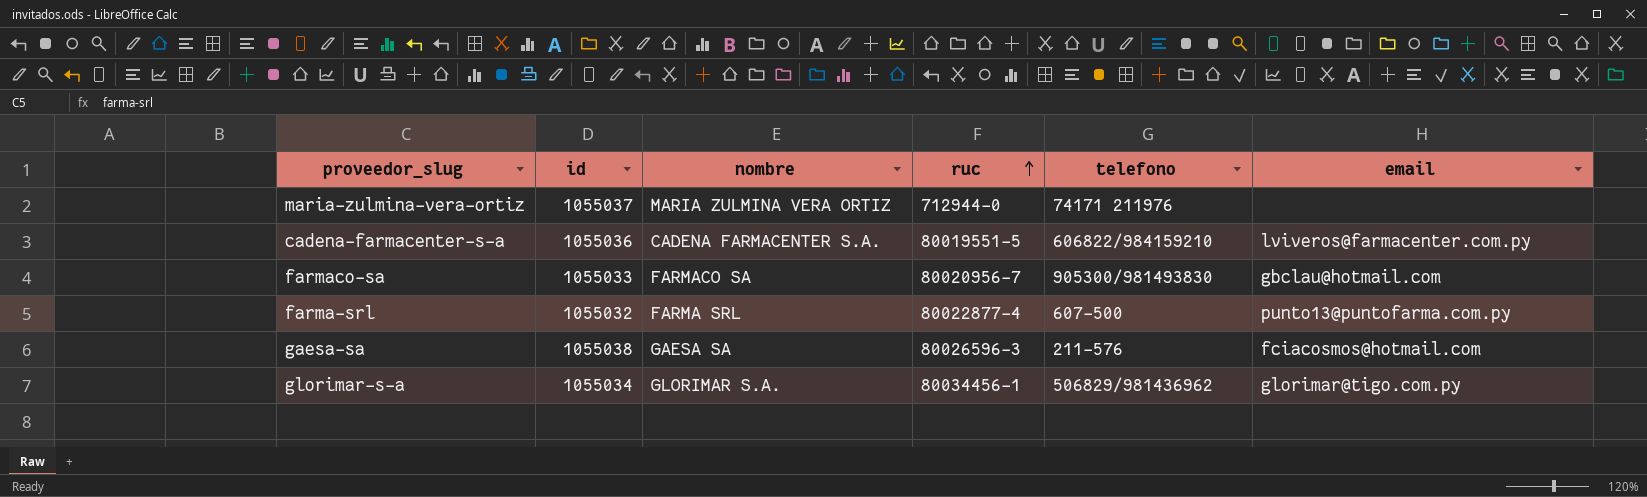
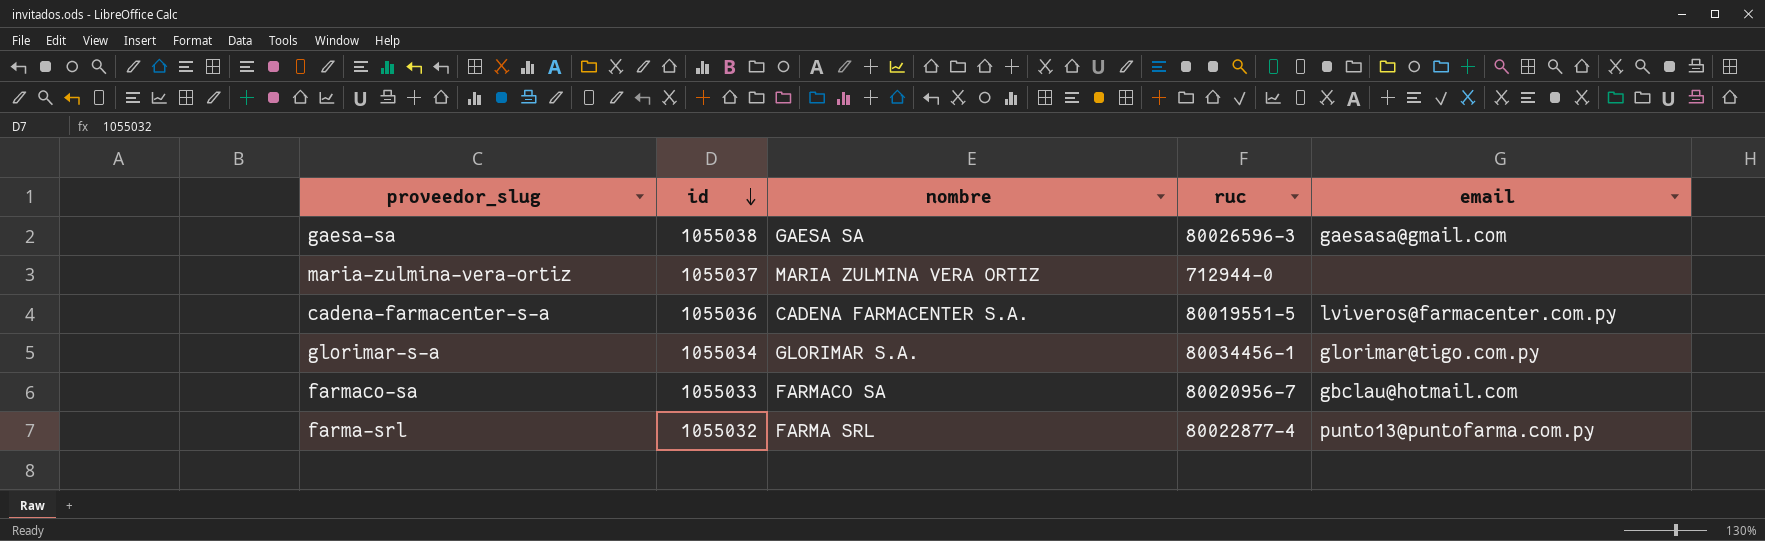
row order: ruc ascending -> id descending
column telefono | position: 5 -> none
gaesa-sa | email: fciacosmos@hotmail.com -> gaesasa@gmail.com

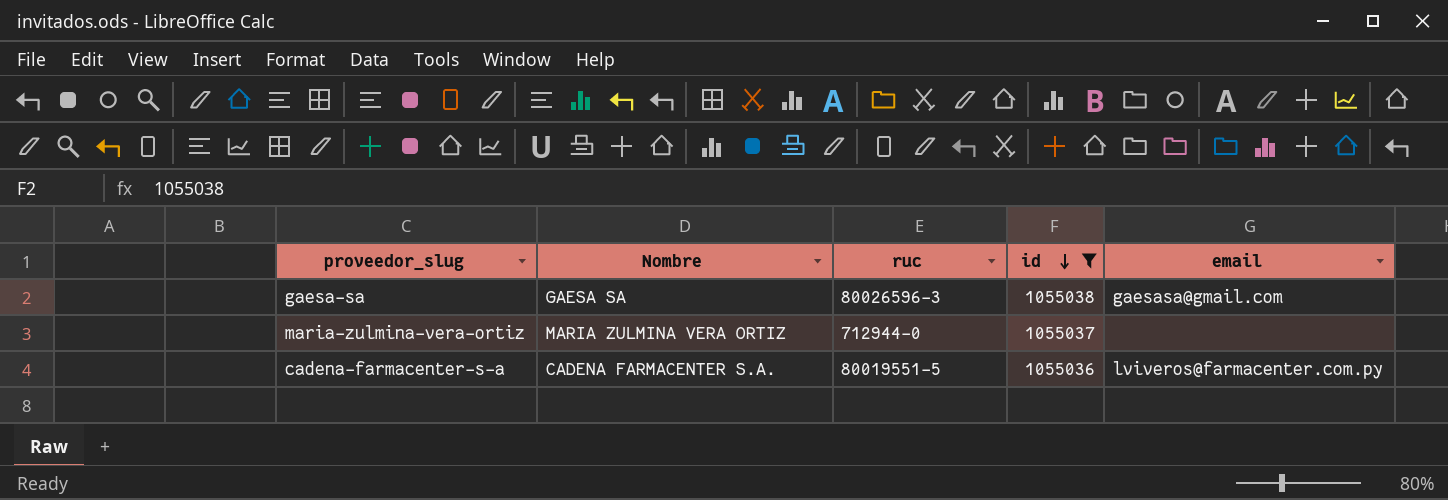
filter: none -> id >= 1055036
column name: nombre -> Nombre
column id | position: 2 -> 4

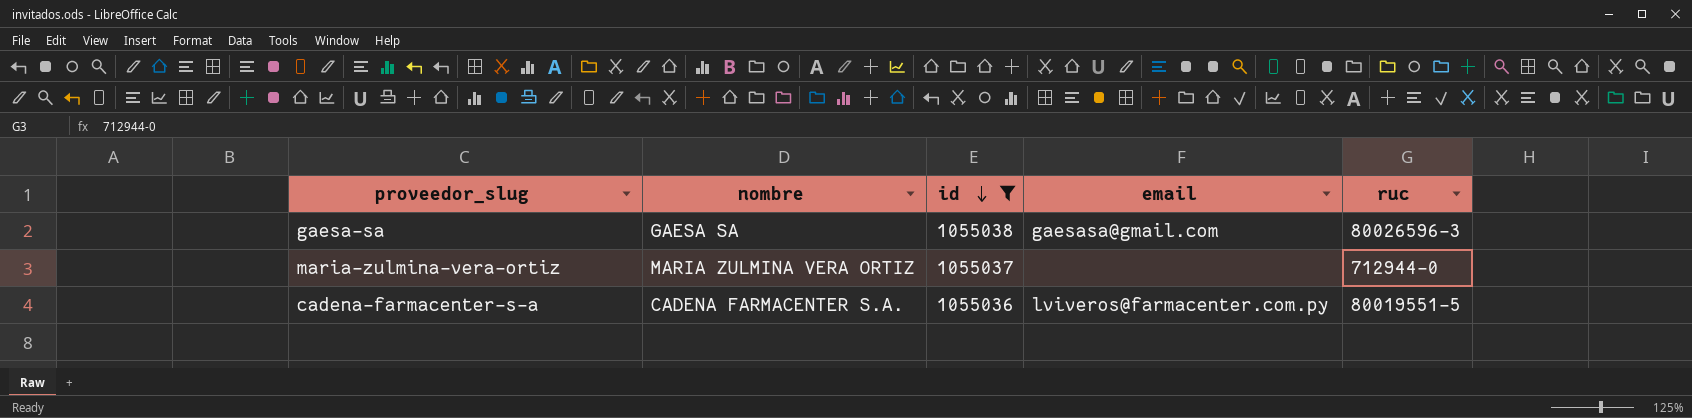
column name: Nombre -> nombre
column ruc | position: 3 -> 5

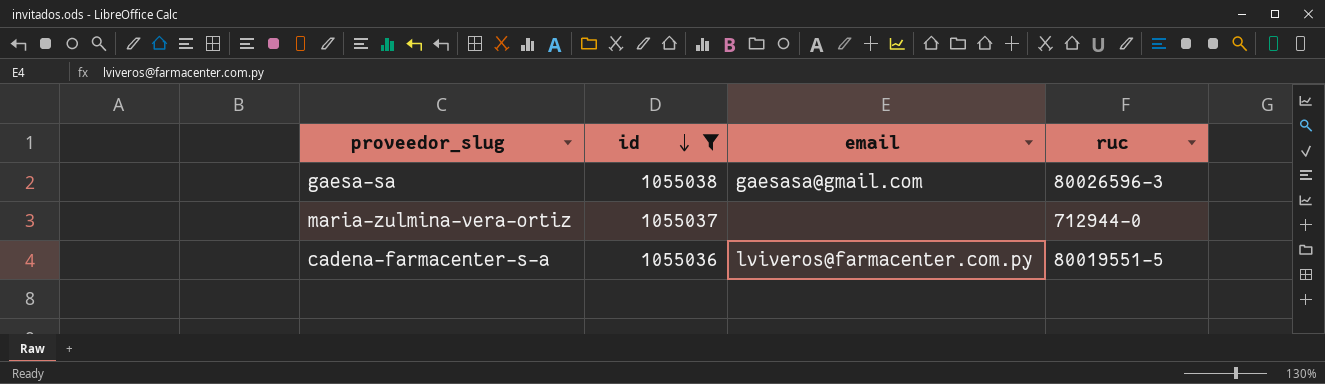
column nombre | position: 2 -> none

